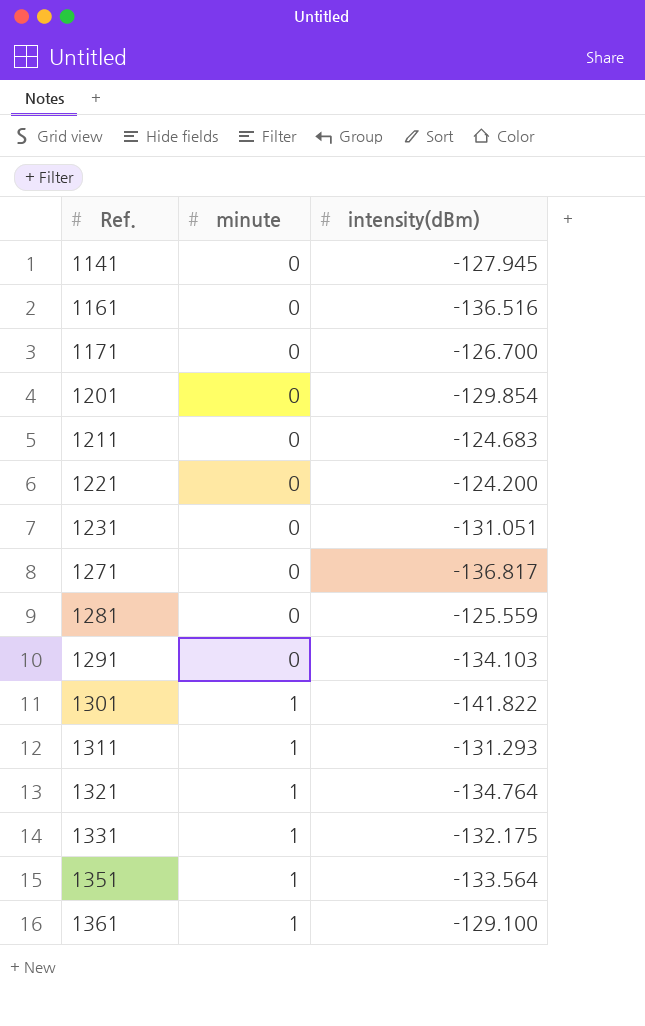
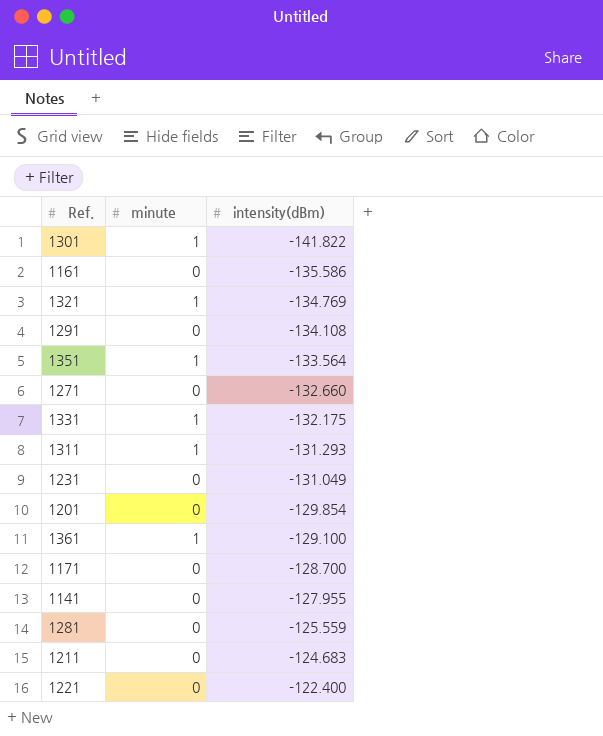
row order: Ref. ascending -> intensity(dBm) ascending
1161 | intensity(dBm): -136.516 -> -135.586
1321 | intensity(dBm): -134.764 -> -134.769
1291 | intensity(dBm): -134.103 -> -134.108
1271 | intensity(dBm): -136.817 -> -132.660
1231 | intensity(dBm): -131.051 -> -131.049
1171 | intensity(dBm): -126.700 -> -128.700
1141 | intensity(dBm): -127.945 -> -127.955
1221 | intensity(dBm): -124.200 -> -122.400

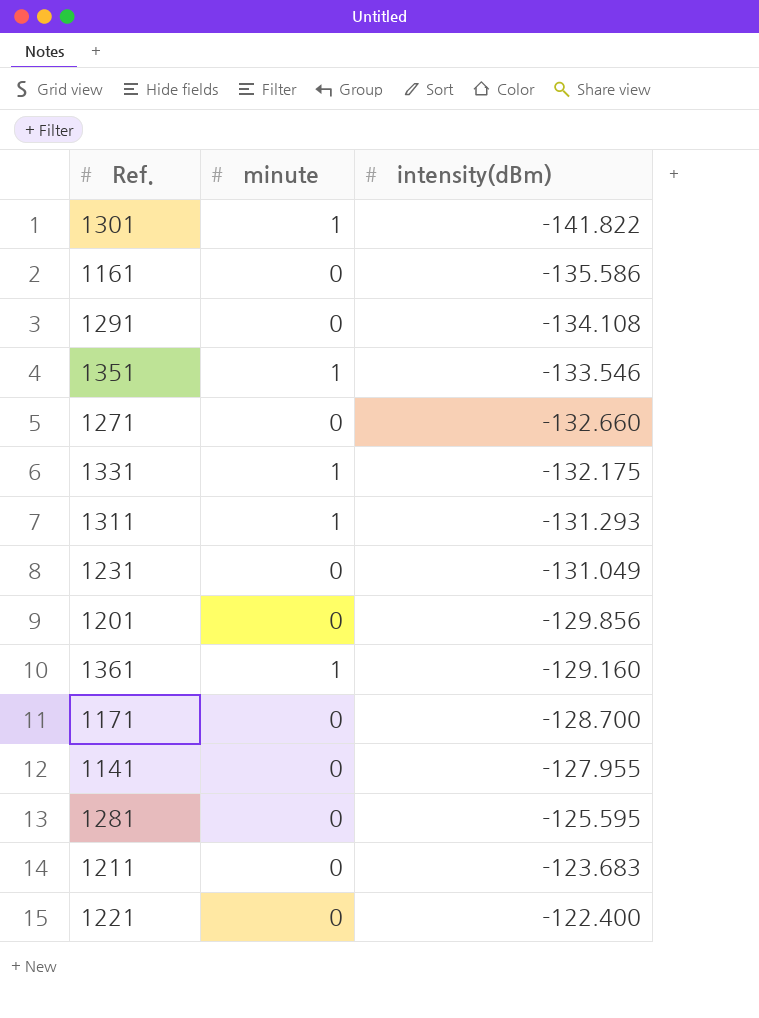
row 1321: 1 | -134.769 -> none
1351 | intensity(dBm): -133.564 -> -133.546
1201 | intensity(dBm): -129.854 -> -129.856
1361 | intensity(dBm): -129.100 -> -129.160
1281 | intensity(dBm): -125.559 -> -125.595
1211 | intensity(dBm): -124.683 -> -123.683

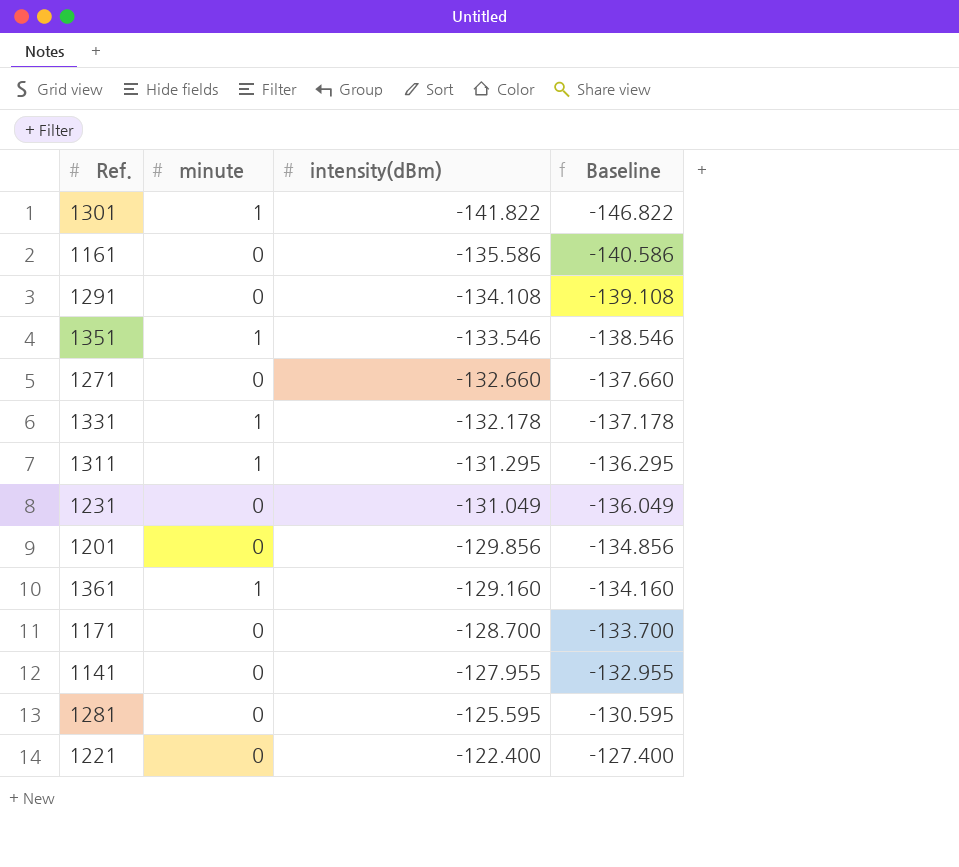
column Baseline | formula: none -> [intensity(dBm)] - 5
row 1211: 0 | -123.683 -> none
1331 | intensity(dBm): -132.175 -> -132.178
1311 | intensity(dBm): -131.293 -> -131.295

